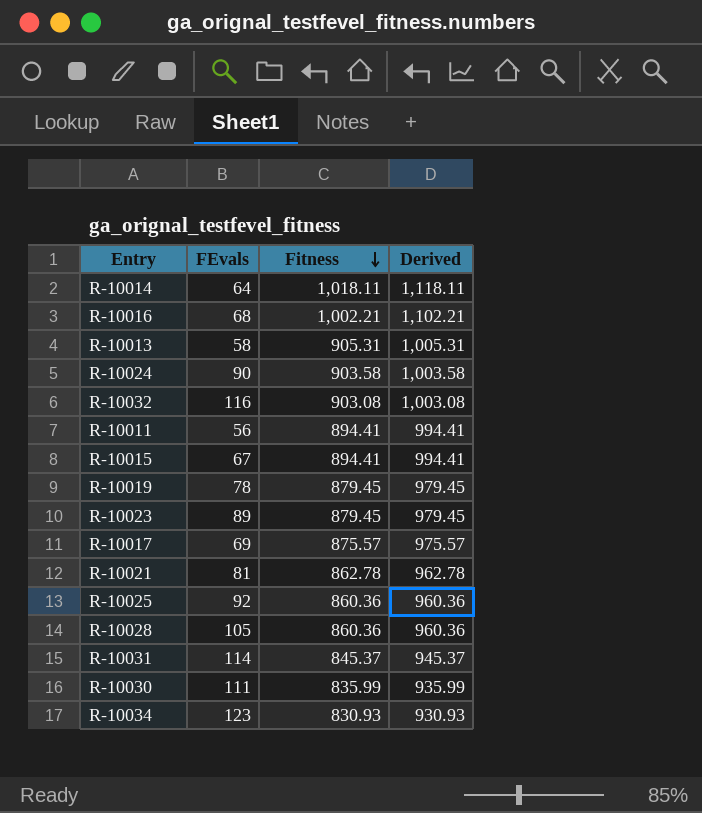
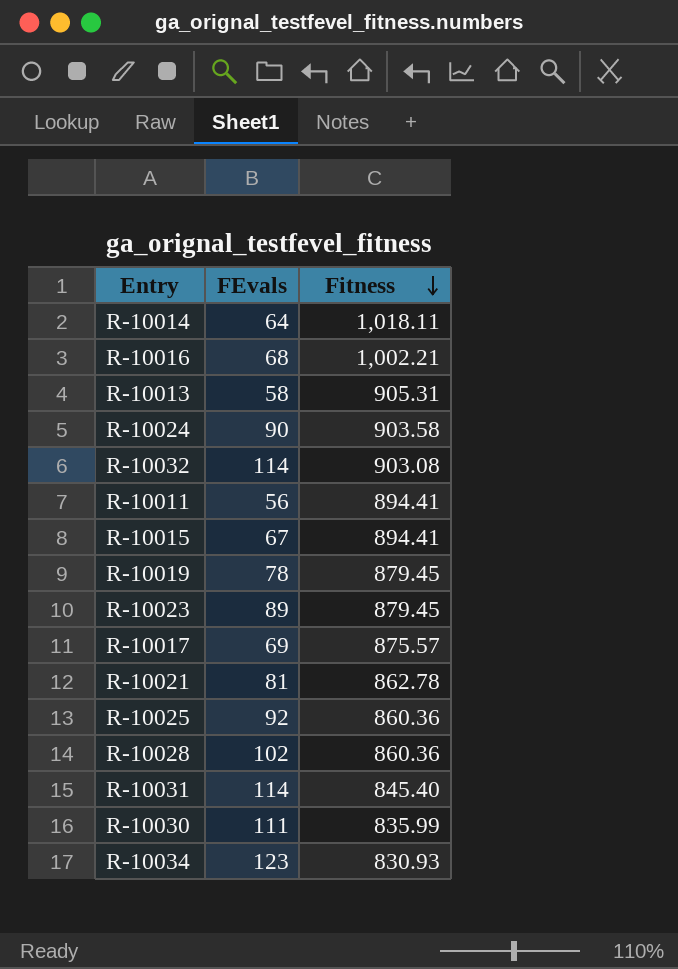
column Derived | formula: [Fitness] + 100 -> none
R-10032 | FEvals: 116 -> 114
R-10028 | FEvals: 105 -> 102
R-10031 | Fitness: 845.37 -> 845.40

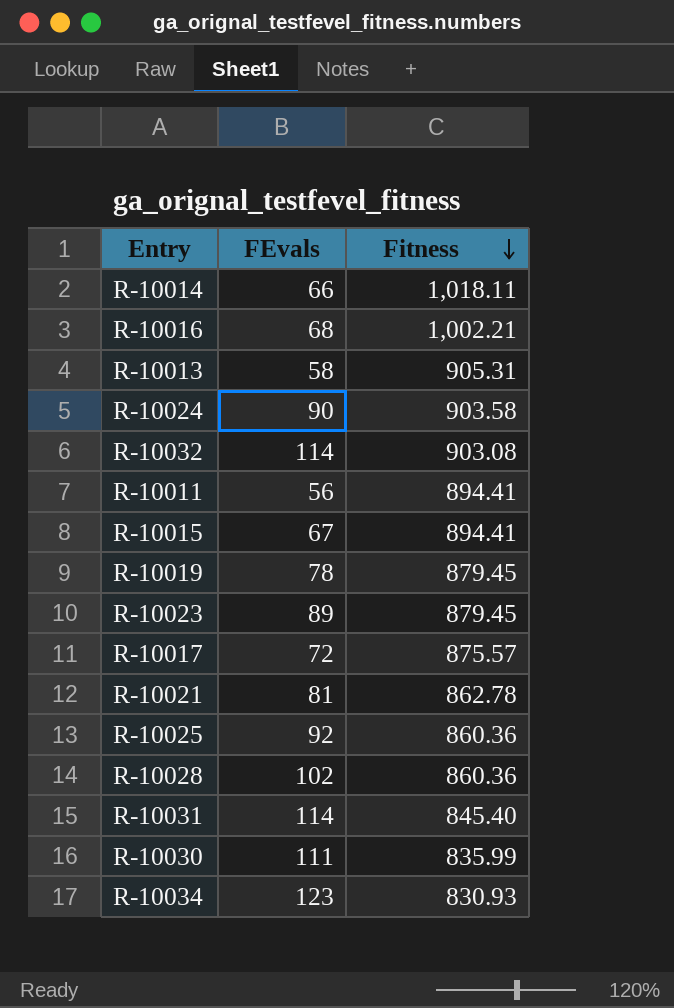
R-10014 | FEvals: 64 -> 66
R-10017 | FEvals: 69 -> 72

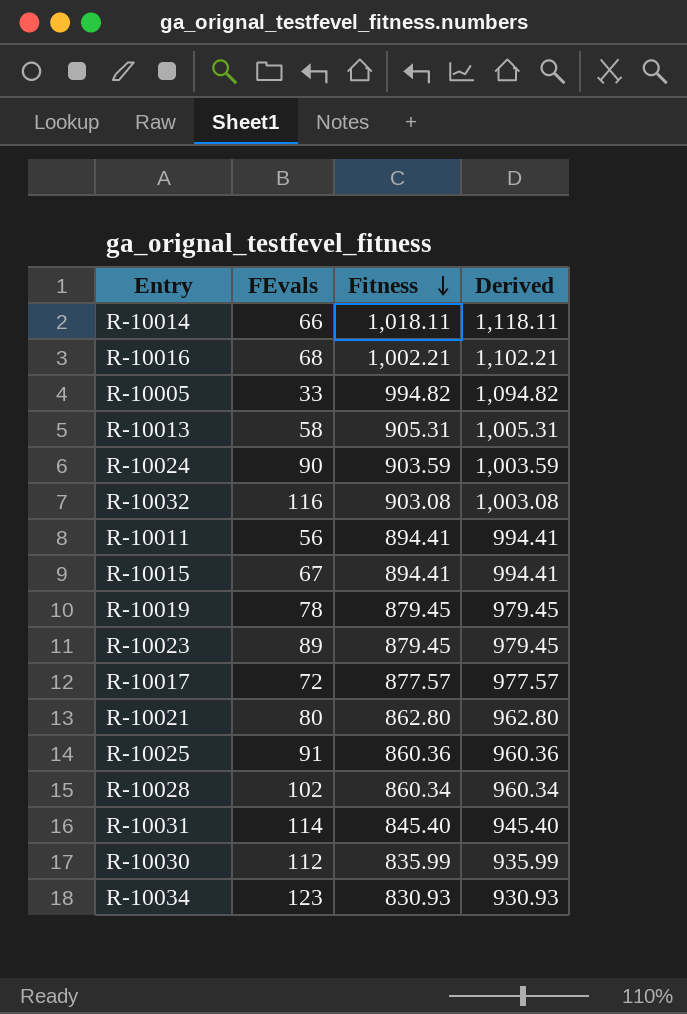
column Derived | formula: none -> [Fitness] + 100
row R-10005: none -> 33 | 994.82 | 1,094.82
R-10024 | Fitness: 903.58 -> 903.59
R-10032 | FEvals: 114 -> 116
R-10017 | Fitness: 875.57 -> 877.57
R-10021 | FEvals: 81 -> 80
R-10021 | Fitness: 862.78 -> 862.80
R-10025 | FEvals: 92 -> 91
R-10028 | Fitness: 860.36 -> 860.34
R-10030 | FEvals: 111 -> 112

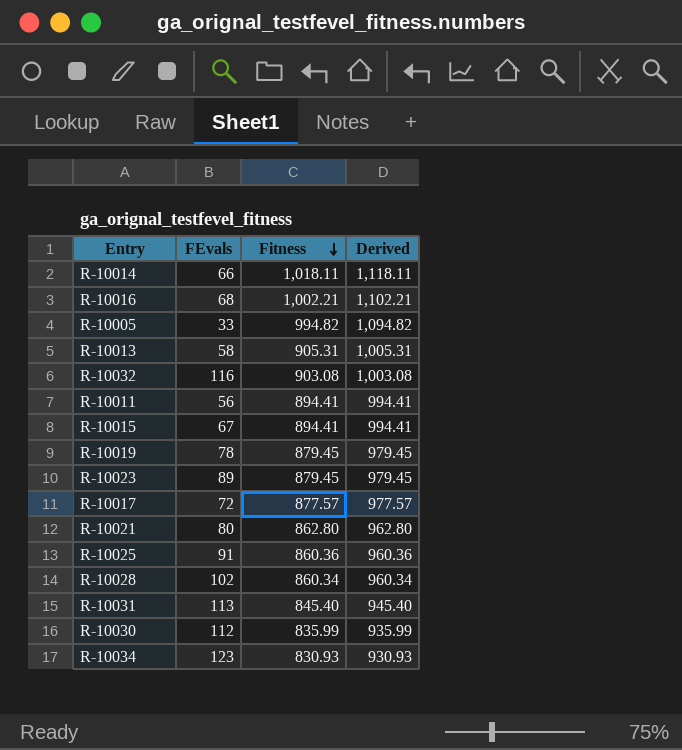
row R-10024: 90 | 903.59 | 1,003.59 -> none
R-10031 | FEvals: 114 -> 113

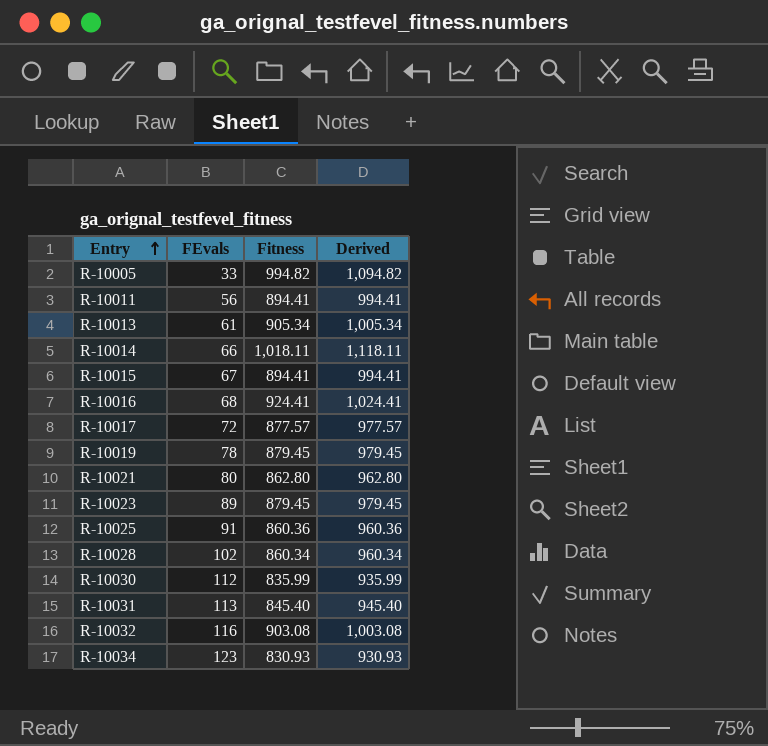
row order: Fitness descending -> Entry ascending
R-10013 | FEvals: 58 -> 61
R-10013 | Fitness: 905.31 -> 905.34
R-10013 | Derived: 1,005.31 -> 1,005.34
R-10016 | Fitness: 1,002.21 -> 924.41
R-10016 | Derived: 1,102.21 -> 1,024.41

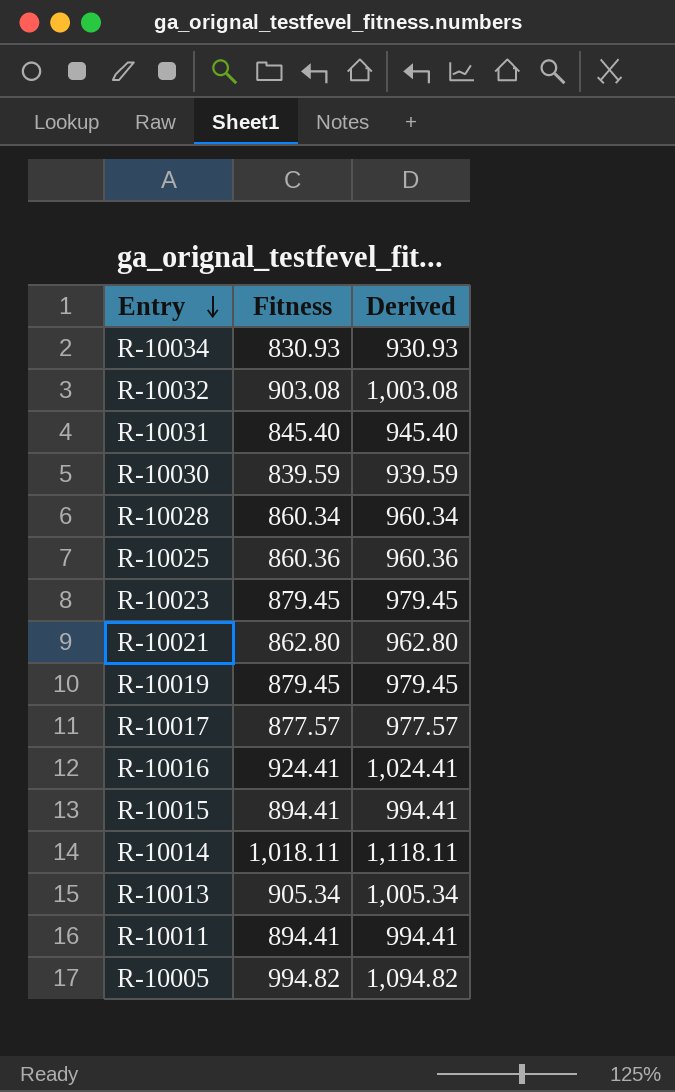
row order: Entry ascending -> Entry descending
column FEvals | position: 2 -> none
R-10030 | Fitness: 835.99 -> 839.59
R-10030 | Derived: 935.99 -> 939.59

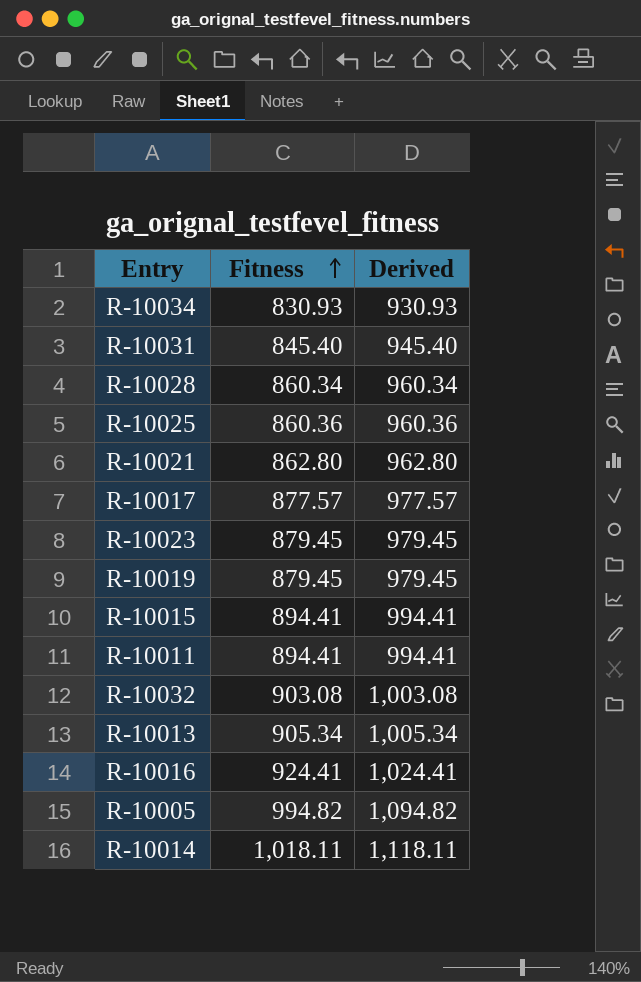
row order: Entry descending -> Fitness ascending
row R-10030: 839.59 | 939.59 -> none

